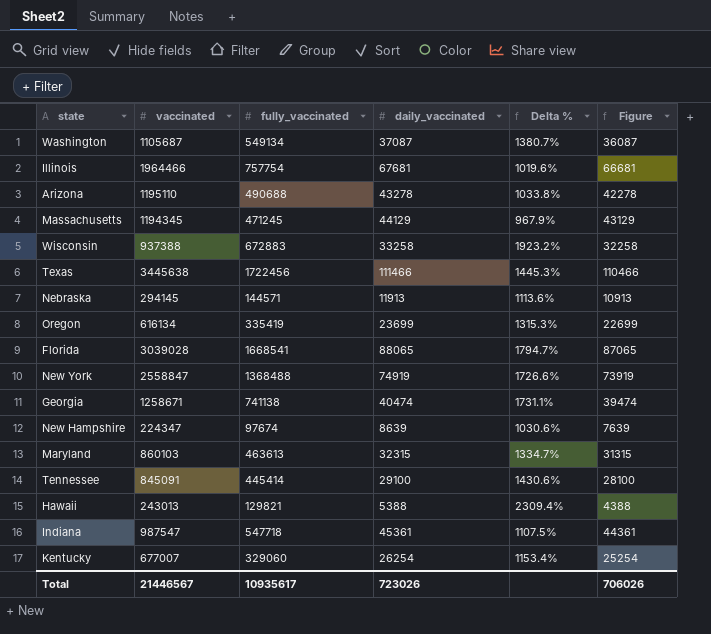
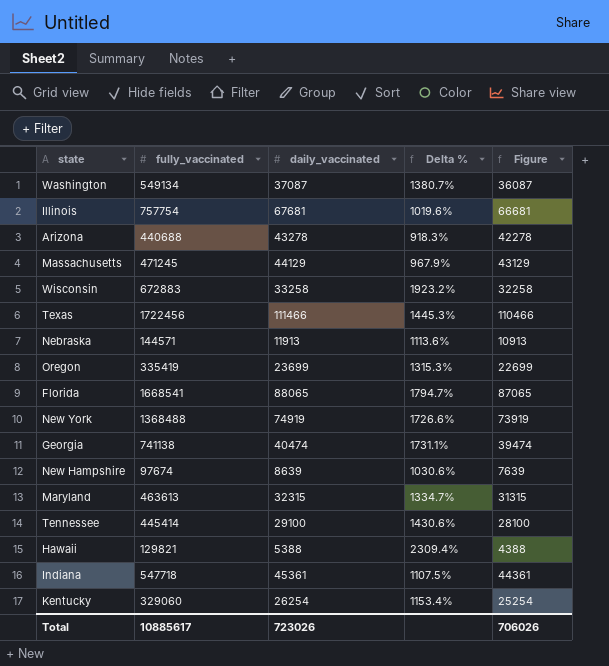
column vaccinated | position: 2 -> none
Arizona | fully_vaccinated: 490688 -> 440688
Arizona | Delta %: 1033.8% -> 918.3%
Total | fully_vaccinated: 10935617 -> 10885617

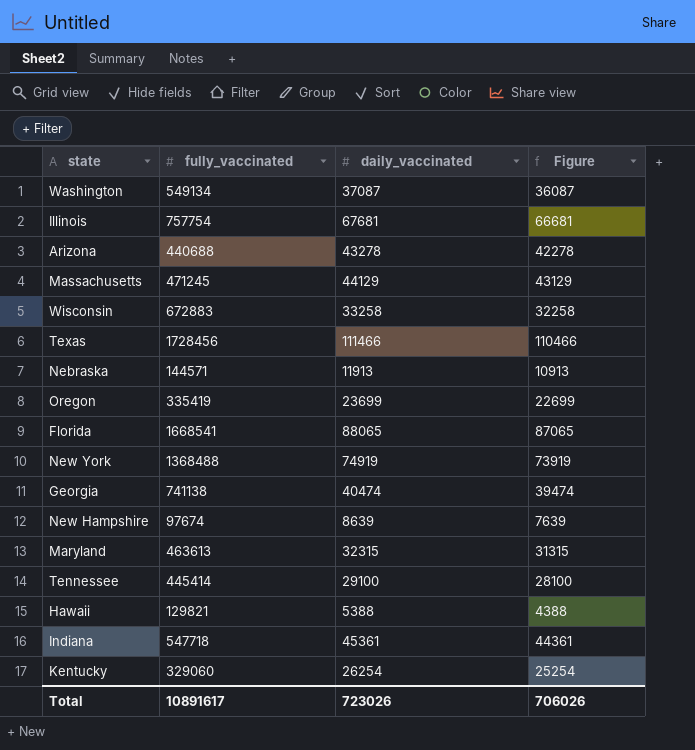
column Delta % | formula: ([fully_vaccinated] - [daily_vaccinated]) / [daily_vaccinated] -> none
Texas | fully_vaccinated: 1722456 -> 1728456
Total | fully_vaccinated: 10885617 -> 10891617

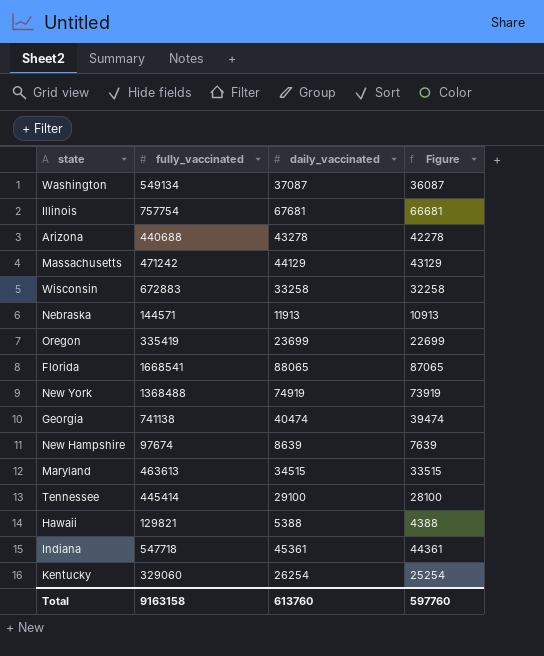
row Texas: 1728456 | 111466 | 110466 -> none
Massachusetts | fully_vaccinated: 471245 -> 471242
Maryland | daily_vaccinated: 32315 -> 34515
Maryland | Figure: 31315 -> 33515
Total | fully_vaccinated: 10891617 -> 9163158
Total | daily_vaccinated: 723026 -> 613760
Total | Figure: 706026 -> 597760

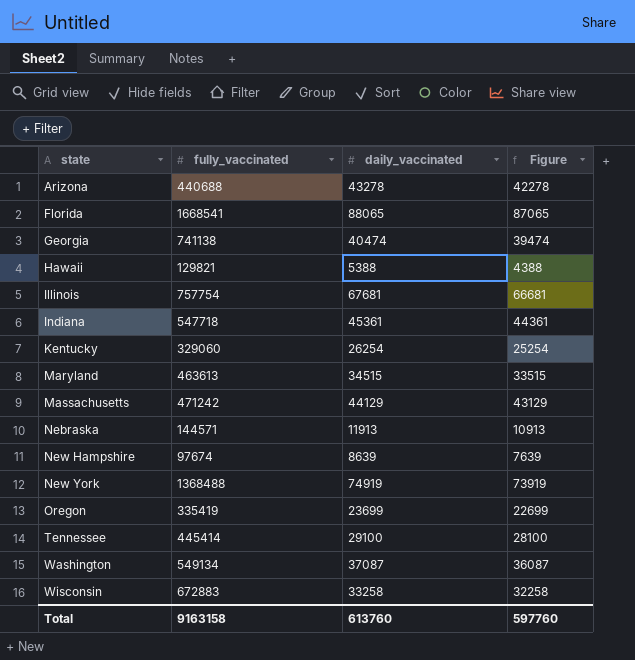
row order: none -> state ascending

